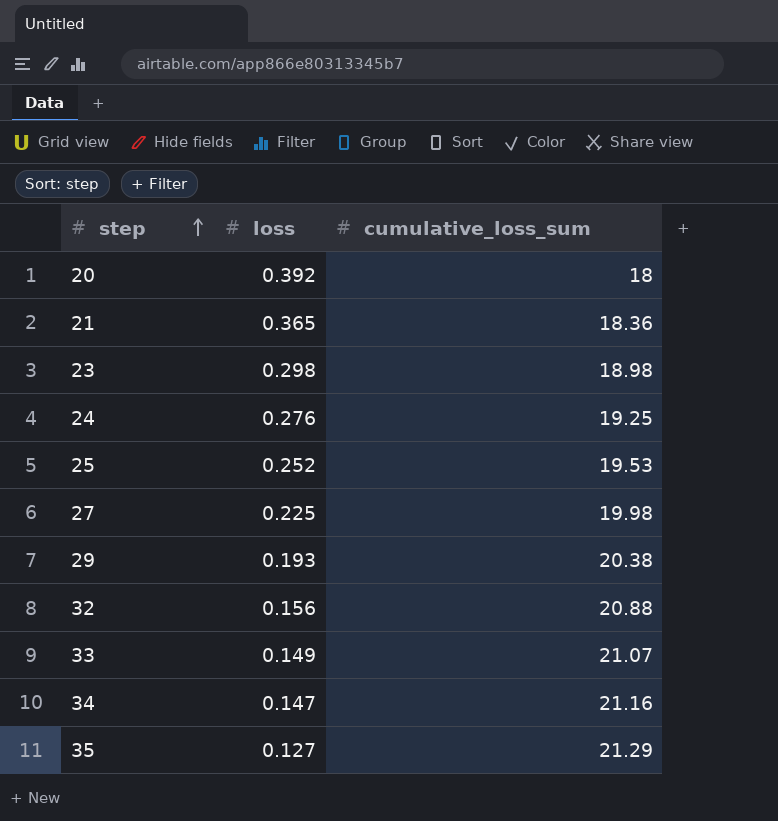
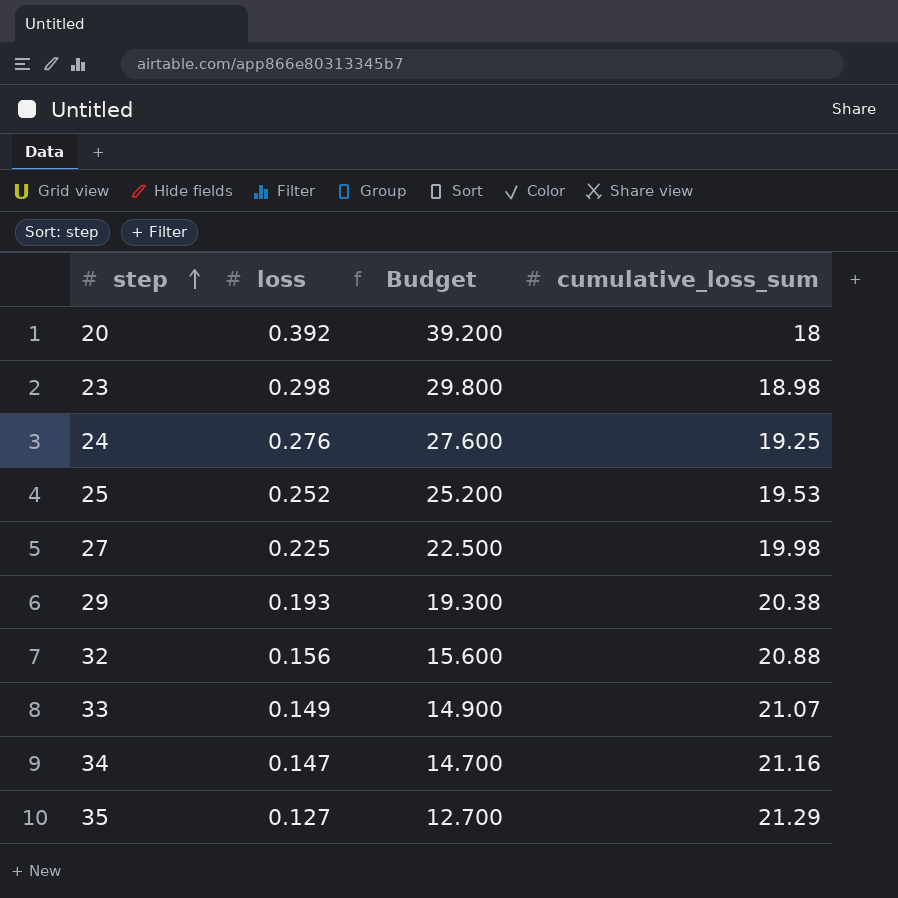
column Budget | formula: none -> [loss] * 100
row 21: 0.365 | 18.36 -> none

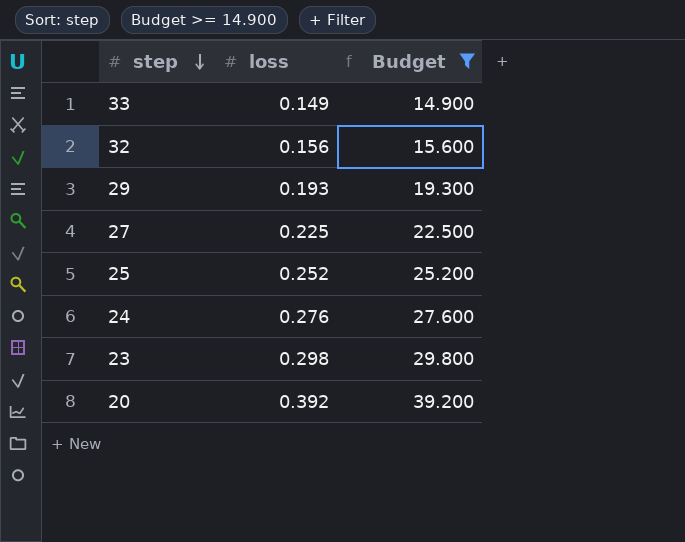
filter: none -> Budget >= 14.900
row order: step ascending -> step descending
column cumulative_loss_sum | position: 4 -> none

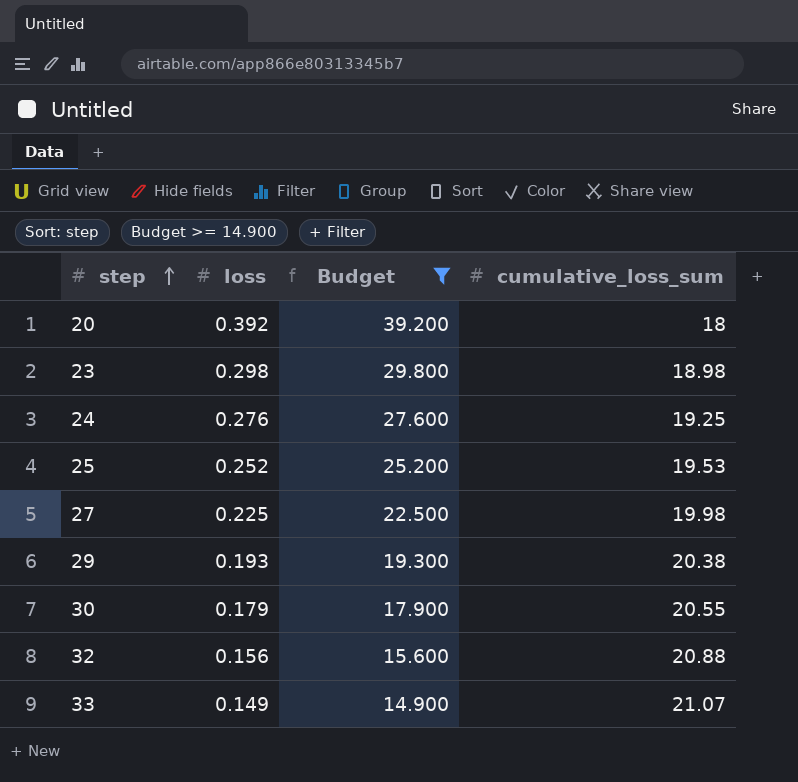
row order: step descending -> step ascending
column cumulative_loss_sum | position: none -> 4
row 30: none -> 0.179 | 17.900 | 20.55

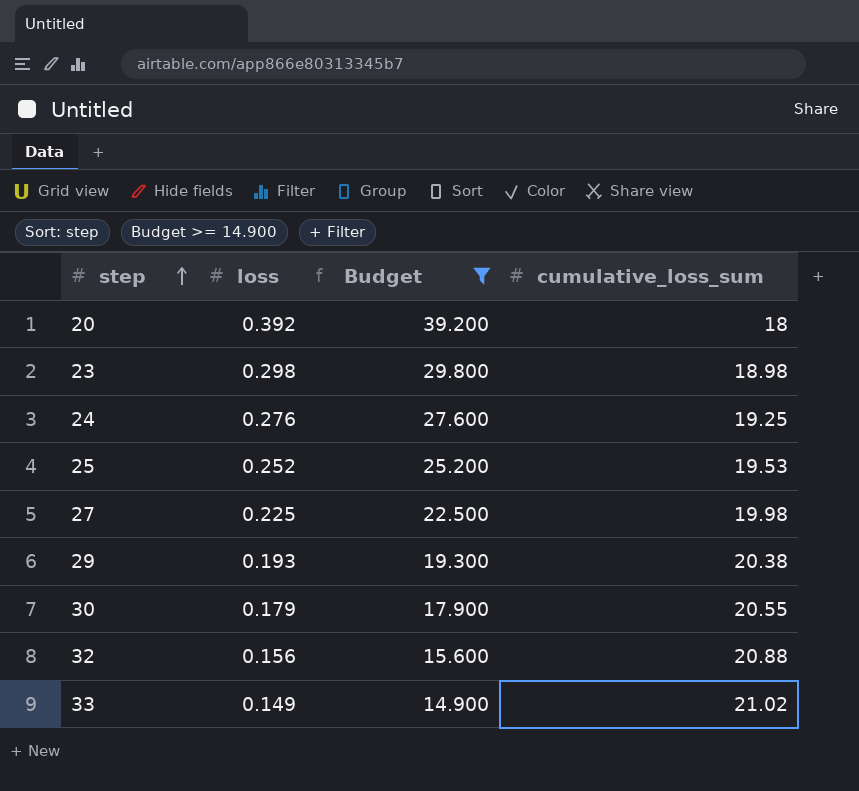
33 | cumulative_loss_sum: 21.07 -> 21.02

